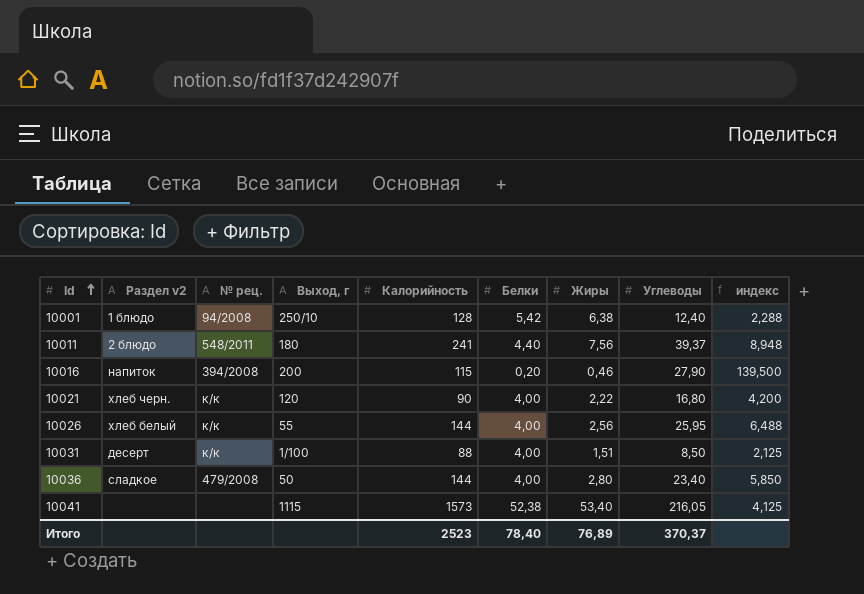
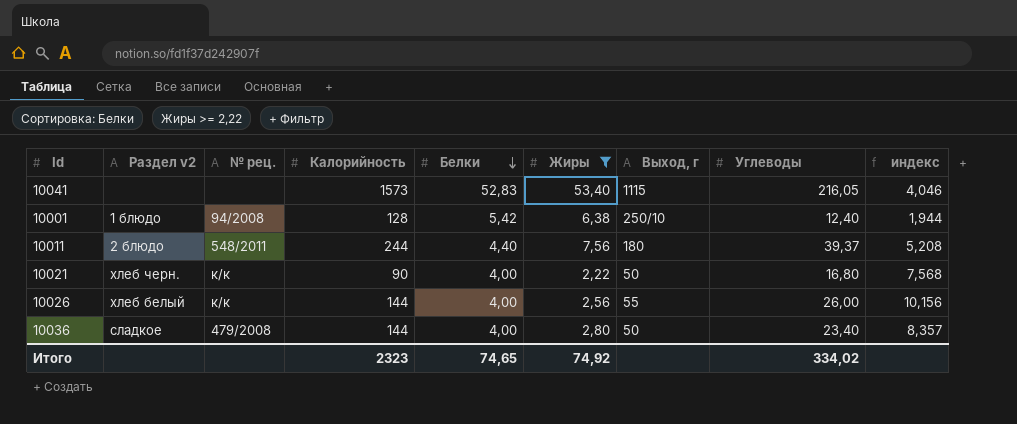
filter: none -> Жиры >= 2,22
row order: Id ascending -> Белки descending
column Выход, г | position: 4 -> 7
column индекс | formula: [Углеводы] / [Белки] -> [Углеводы] / [Жиры]
10041 | Белки: 52,38 -> 52,83
10011 | Калорийность: 241 -> 244
10021 | Выход, г: 120 -> 50
10026 | Углеводы: 25,95 -> 26,00
Итого | Калорийность: 2523 -> 2323
Итого | Белки: 78,40 -> 74,65
Итого | Жиры: 76,89 -> 74,92
Итого | Углеводы: 370,37 -> 334,02

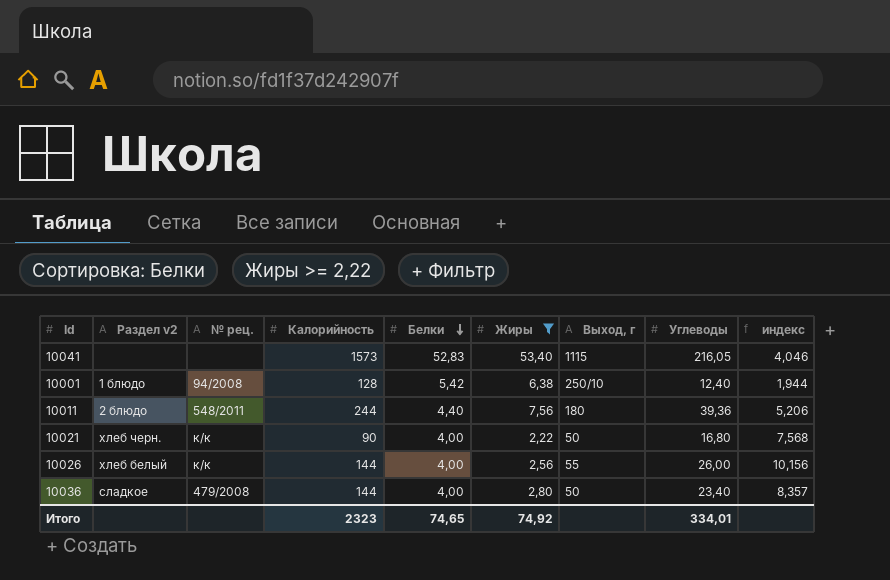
10011 | Углеводы: 39,37 -> 39,36
10011 | индекс: 5,208 -> 5,206
Итого | Углеводы: 334,02 -> 334,01

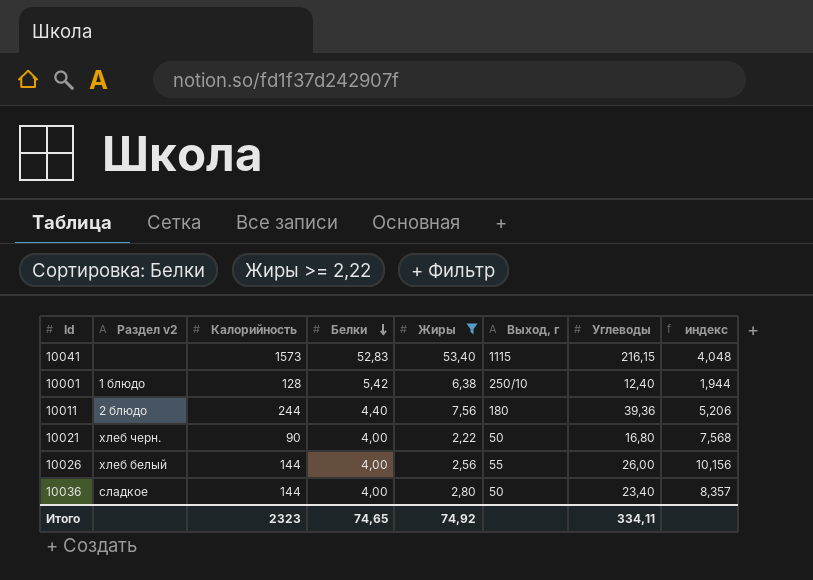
column № рец. | position: 3 -> none
10041 | Углеводы: 216,05 -> 216,15
10041 | индекс: 4,046 -> 4,048
Итого | Углеводы: 334,01 -> 334,11

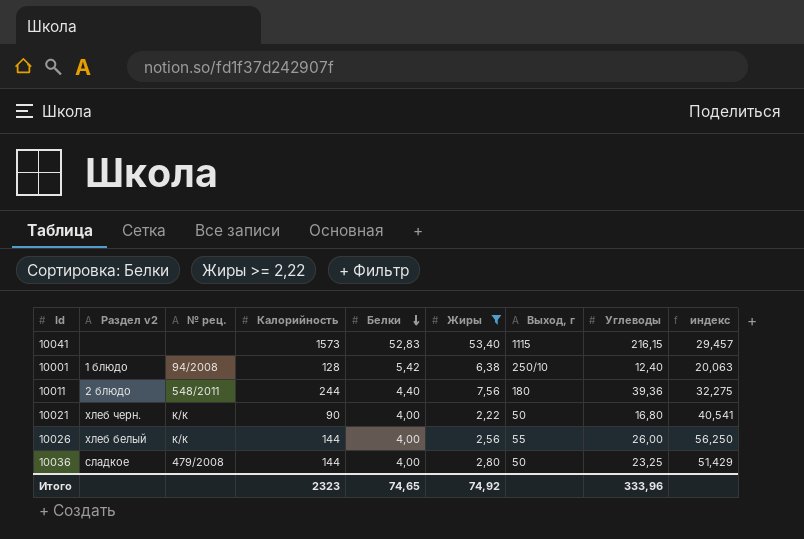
column № рец. | position: none -> 3
column индекс | formula: [Углеводы] / [Жиры] -> [Калорийность] / [Жиры]
10036 | Углеводы: 23,40 -> 23,25
Итого | Углеводы: 334,11 -> 333,96

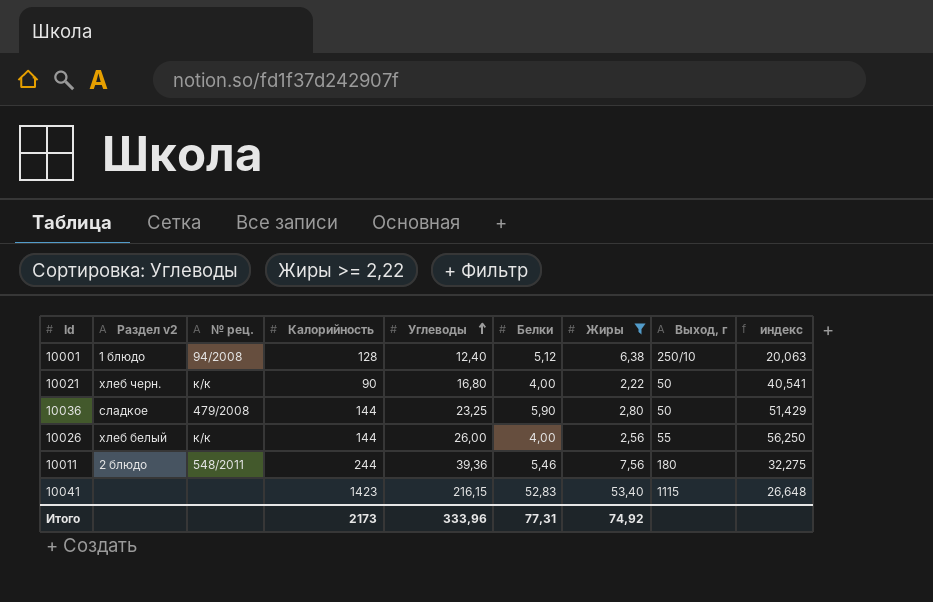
row order: Белки descending -> Углеводы ascending
column Углеводы | position: 8 -> 5
10001 | Белки: 5,42 -> 5,12
10036 | Белки: 4,00 -> 5,90
10011 | Белки: 4,40 -> 5,46
10041 | Калорийность: 1573 -> 1423
10041 | индекс: 29,457 -> 26,648
Итого | Калорийность: 2323 -> 2173
Итого | Белки: 74,65 -> 77,31

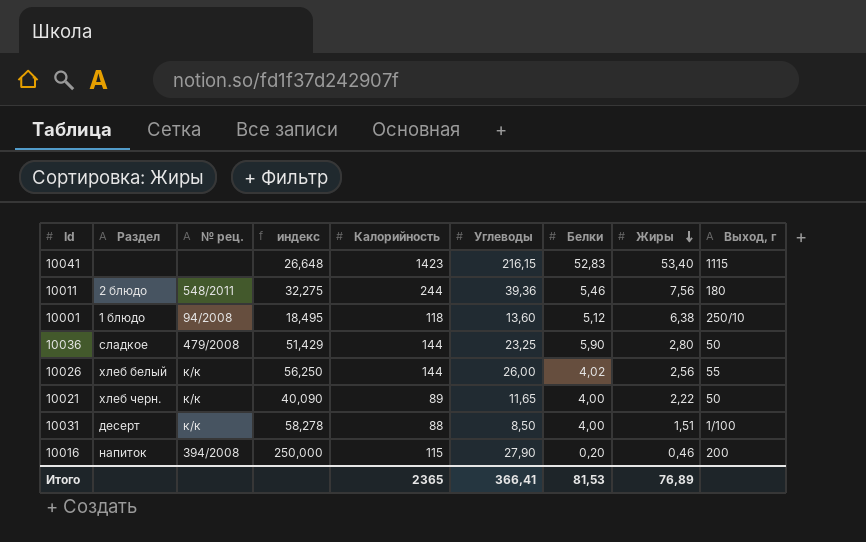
filter: Жиры >= 2,22 -> none
row order: Углеводы ascending -> Жиры descending
column name: Раздел v2 -> Раздел
column индекс | position: 9 -> 4
10001 | индекс: 20,063 -> 18,495
10001 | Калорийность: 128 -> 118
10001 | Углеводы: 12,40 -> 13,60
10026 | Белки: 4,00 -> 4,02
10021 | индекс: 40,541 -> 40,090
10021 | Калорийность: 90 -> 89
10021 | Углеводы: 16,80 -> 11,65
Итого | Калорийность: 2173 -> 2365
Итого | Углеводы: 333,96 -> 366,41
Итого | Белки: 77,31 -> 81,53
Итого | Жиры: 74,92 -> 76,89

